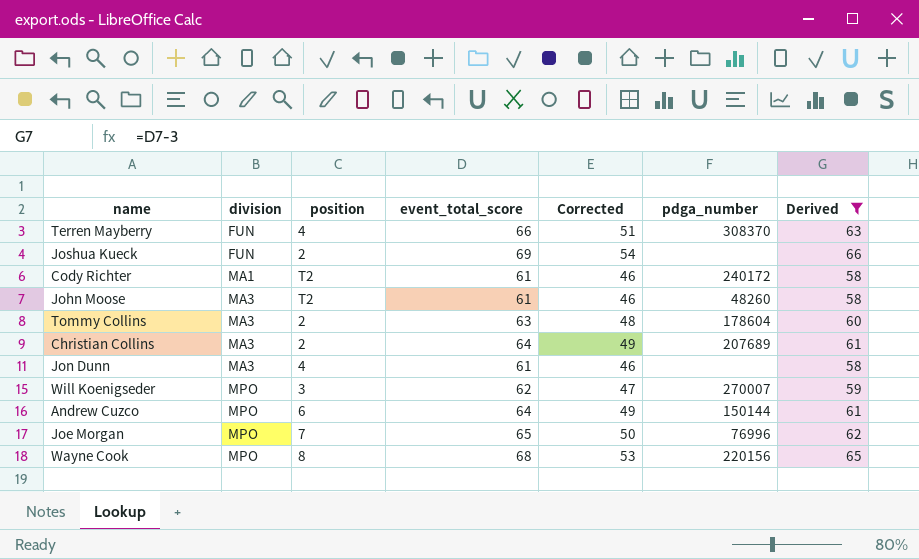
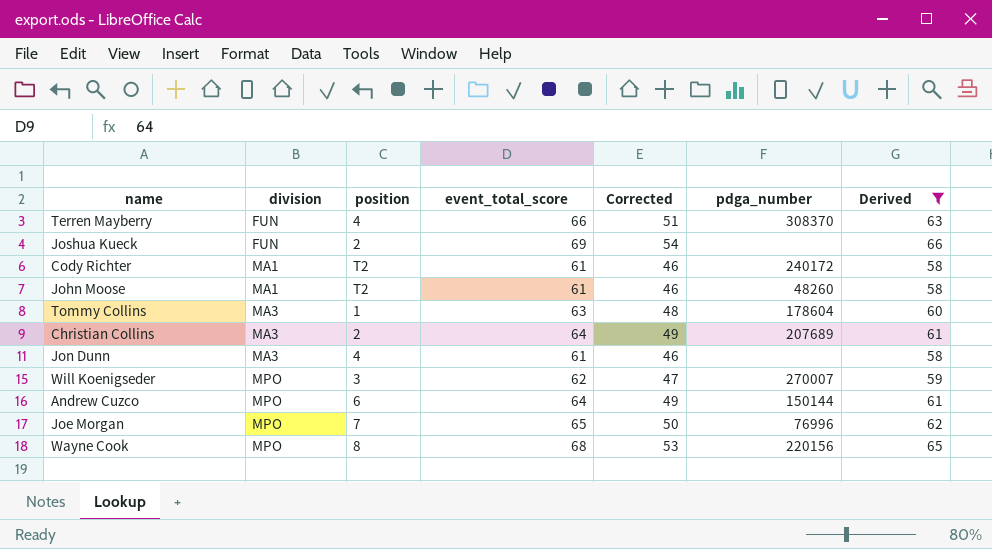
John Moose | division: MA3 -> MA1
Tommy Collins | position: 2 -> 1

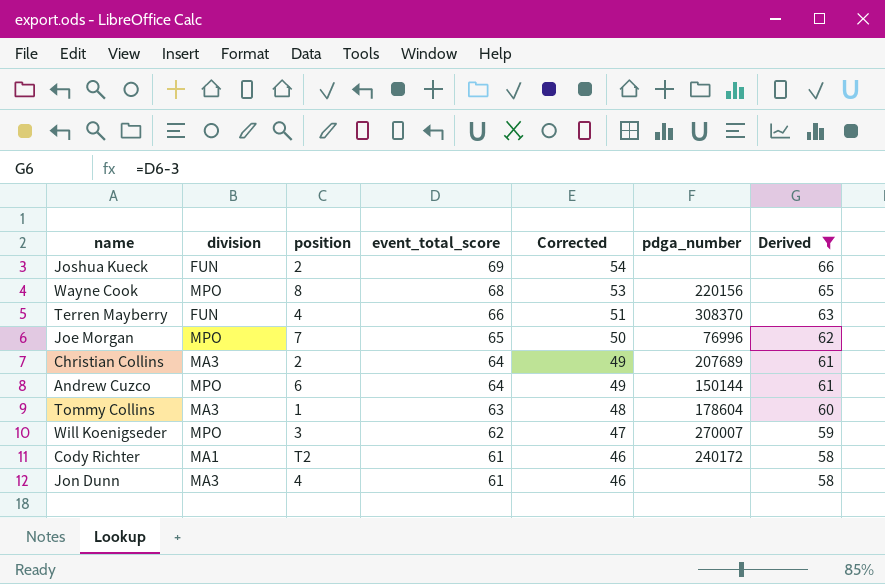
row order: division ascending -> event_total_score descending
row John Moose: MA1 | T2 | 61 | 46 | 48260 | 58 -> none

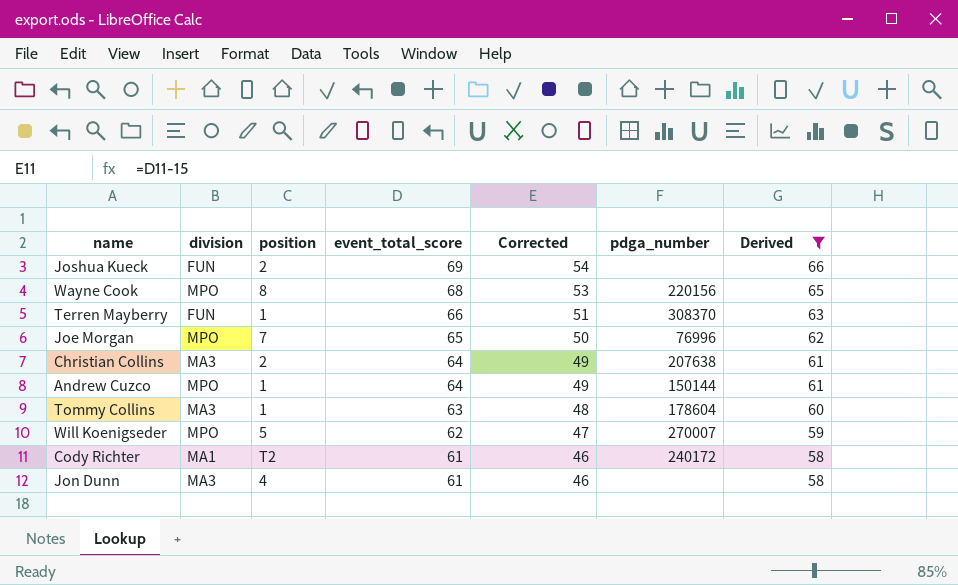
Terren Mayberry | position: 4 -> 1
Christian Collins | pdga_number: 207689 -> 207638
Andrew Cuzco | position: 6 -> 1
Will Koenigseder | position: 3 -> 5

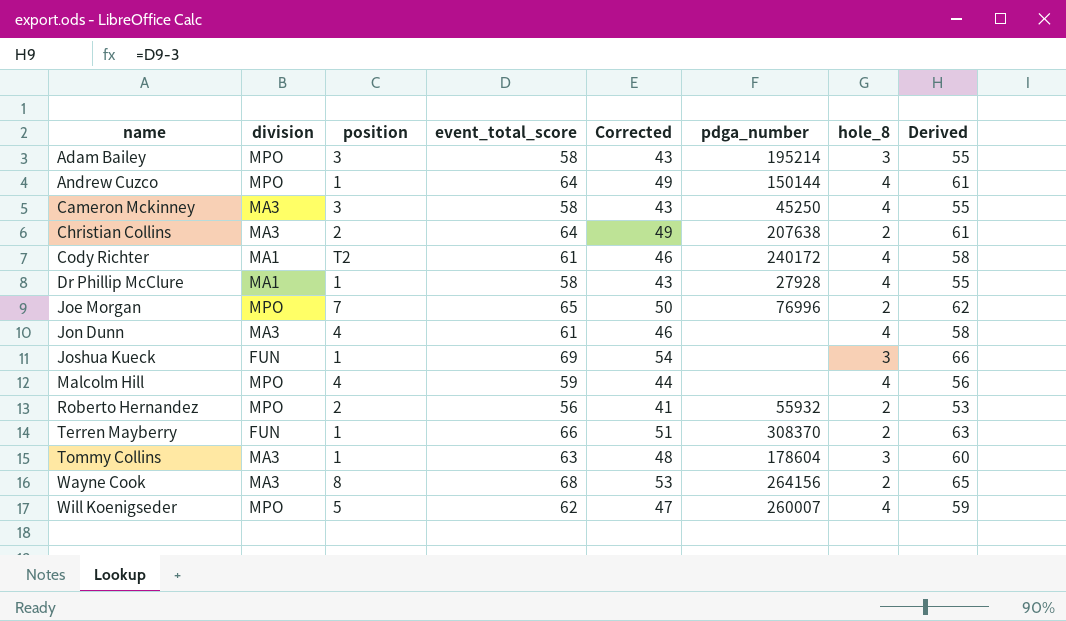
filter: Derived >= 58 -> none
row order: event_total_score descending -> name ascending
column hole_8 | position: none -> 7
Joshua Kueck | position: 2 -> 1
Wayne Cook | division: MPO -> MA3
Wayne Cook | pdga_number: 220156 -> 264156
Will Koenigseder | pdga_number: 270007 -> 260007

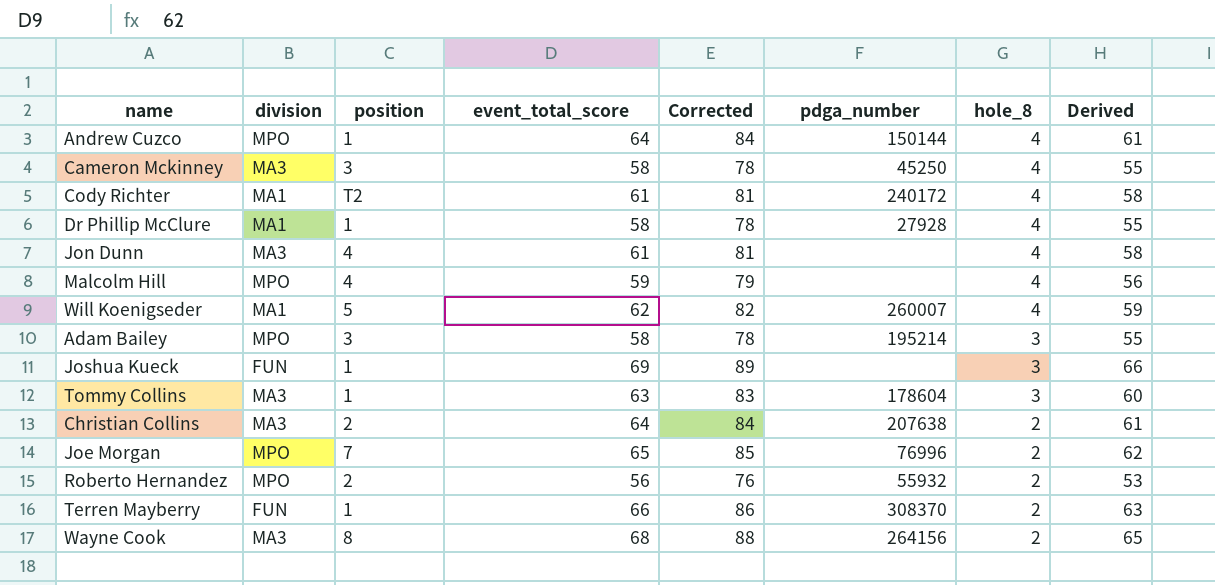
row order: name ascending -> hole_8 descending
column Corrected | formula: [event_total_score] - 15 -> [event_total_score] + 20
Will Koenigseder | division: MPO -> MA1

